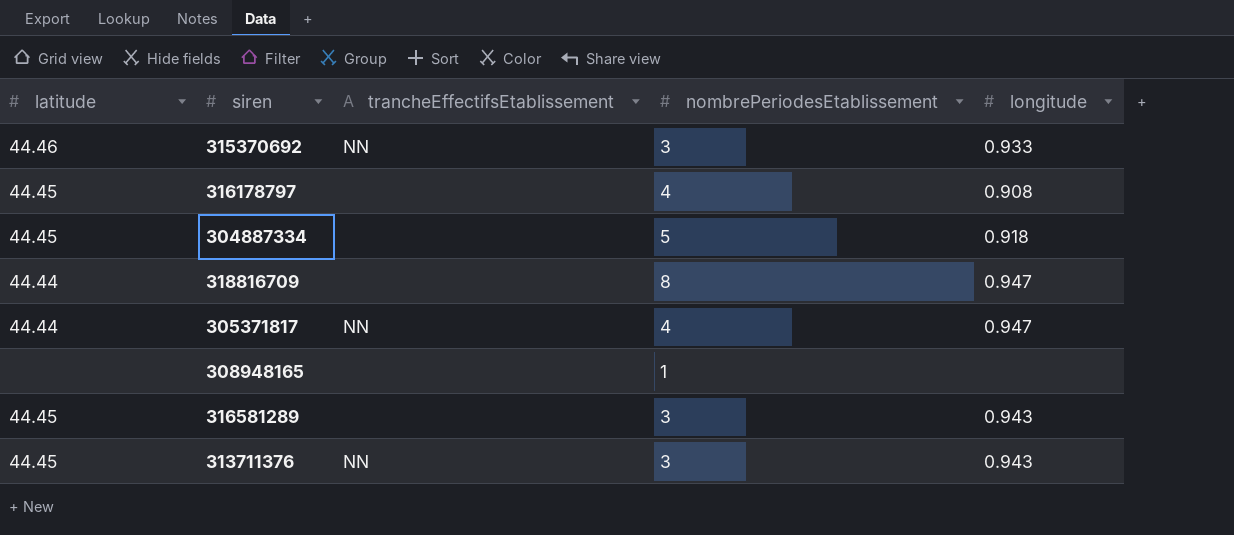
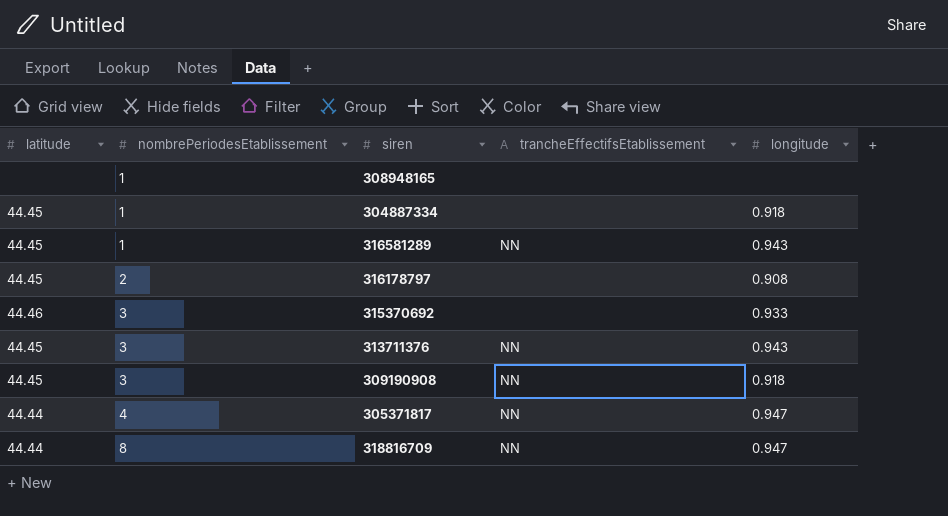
row order: none -> nombrePeriodesEtablissement ascending
column nombrePeriodesEtablissement | position: 4 -> 2
304887334 | nombrePeriodesEtablissement: 5 -> 1
316581289 | nombrePeriodesEtablissement: 3 -> 1
316581289 | trancheEffectifsEtablissement: none -> NN
316178797 | nombrePeriodesEtablissement: 4 -> 2
315370692 | trancheEffectifsEtablissement: NN -> none
row 309190908: none -> 44.45 | 3 | NN | 0.918
318816709 | trancheEffectifsEtablissement: none -> NN

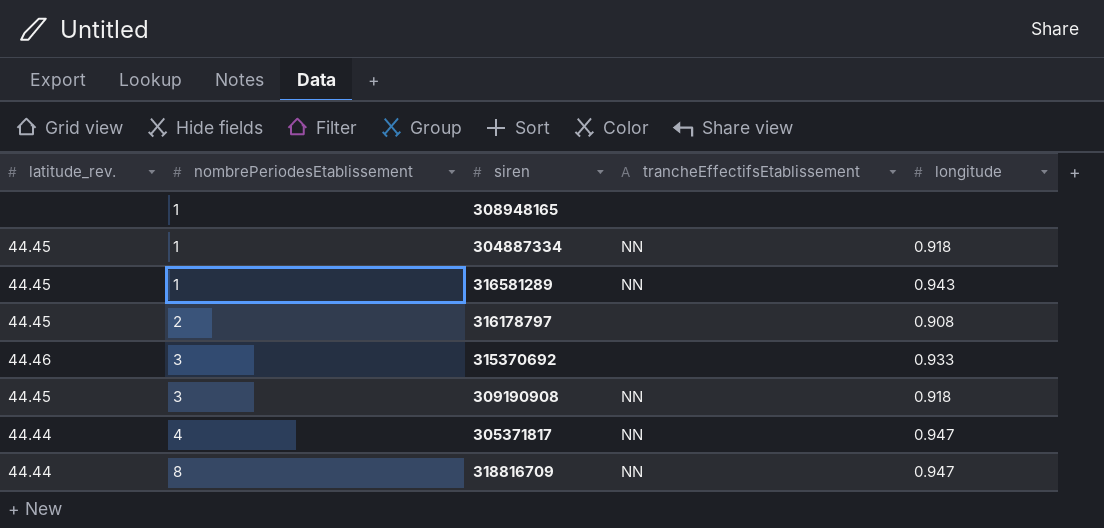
column name: latitude -> latitude_rev.
row 313711376: 44.45 | 3 | NN | 0.943 -> none
304887334 | trancheEffectifsEtablissement: none -> NN

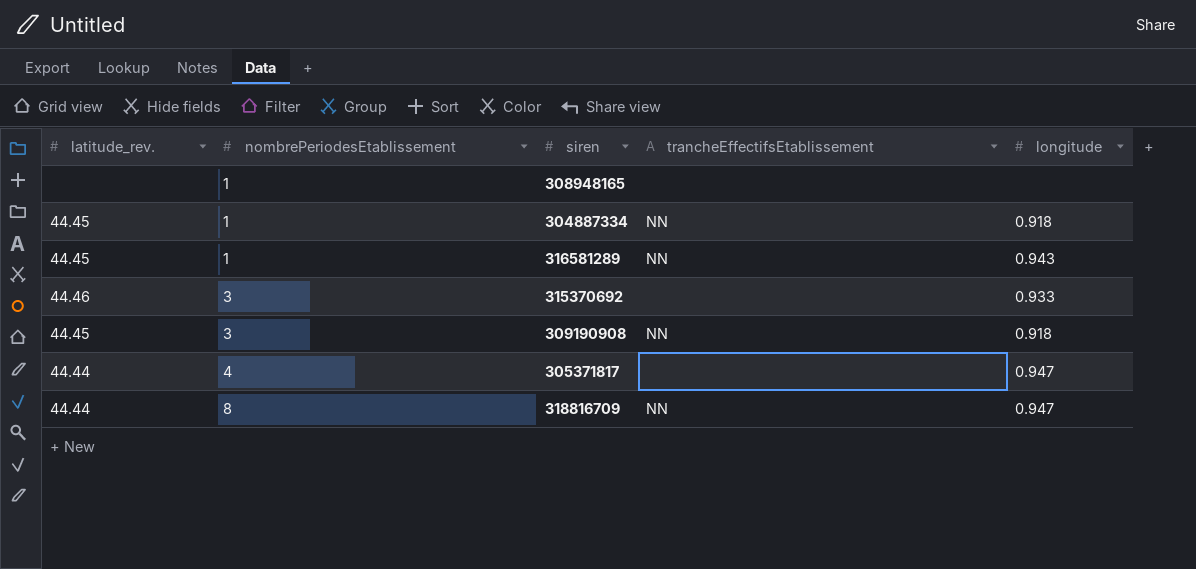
row 316178797: 44.45 | 2 | none | 0.908 -> none
305371817 | trancheEffectifsEtablissement: NN -> none

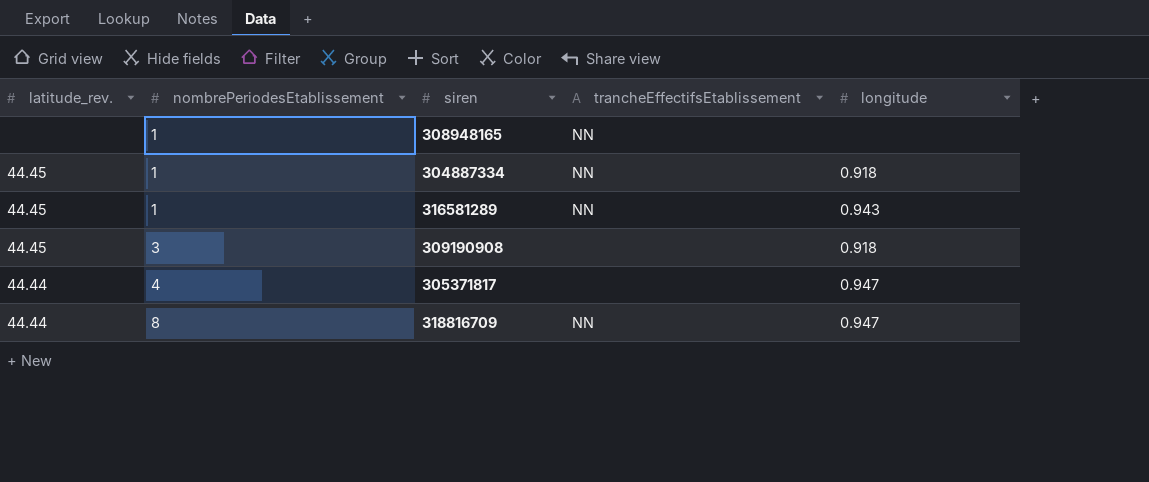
row 315370692: 44.46 | 3 | none | 0.933 -> none
308948165 | trancheEffectifsEtablissement: none -> NN
309190908 | trancheEffectifsEtablissement: NN -> none

